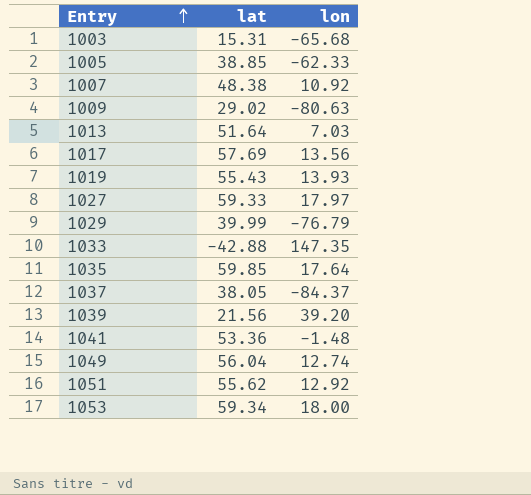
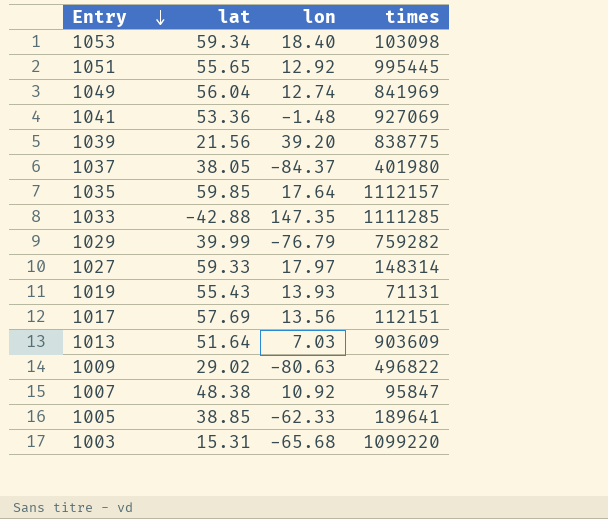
row order: Entry ascending -> Entry descending
column times | position: none -> 4
1053 | lon: 18.00 -> 18.40
1051 | lat: 55.62 -> 55.65

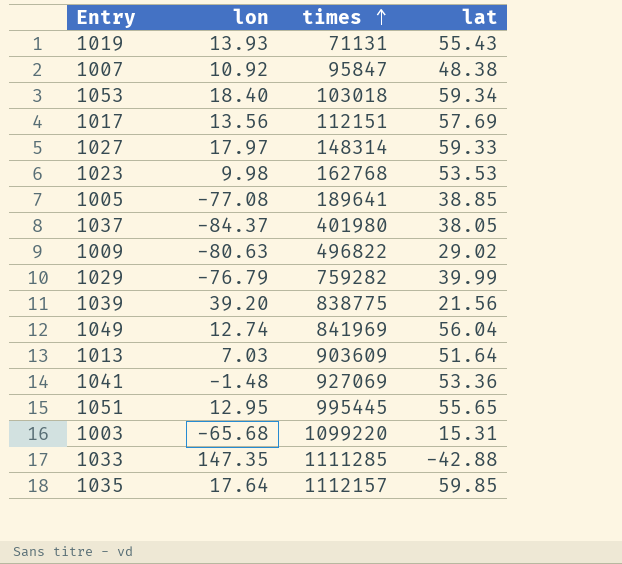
row order: Entry descending -> times ascending
column lat | position: 2 -> 4
1053 | times: 103098 -> 103018
row 1023: none -> 9.98 | 162768 | 53.53
1005 | lon: -62.33 -> -77.08
1051 | lon: 12.92 -> 12.95

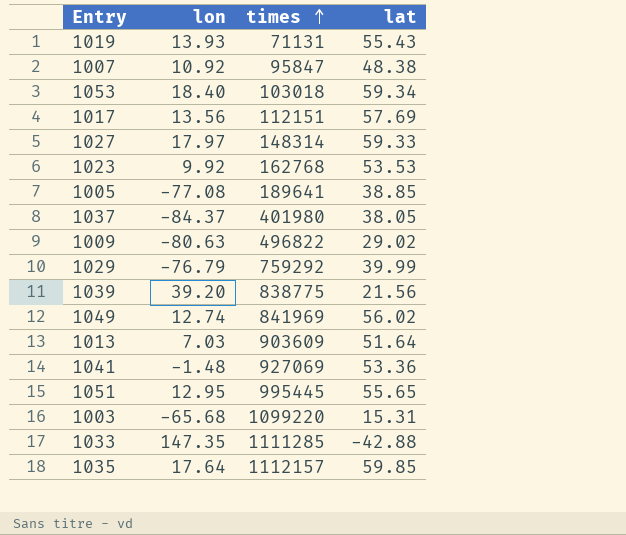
1023 | lon: 9.98 -> 9.92
1029 | times: 759282 -> 759292
1049 | lat: 56.04 -> 56.02

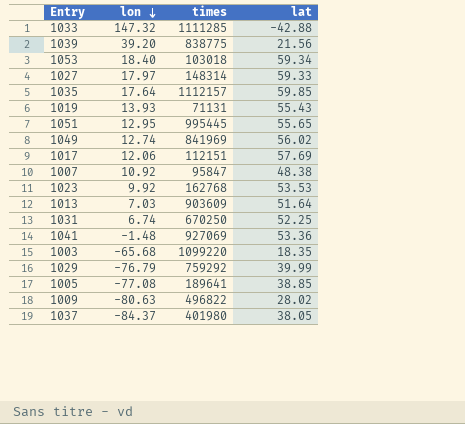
row order: times ascending -> lon descending
1033 | lon: 147.35 -> 147.32
1017 | lon: 13.56 -> 12.06
row 1031: none -> 6.74 | 670250 | 52.25
1003 | lat: 15.31 -> 18.35
1009 | lat: 29.02 -> 28.02

